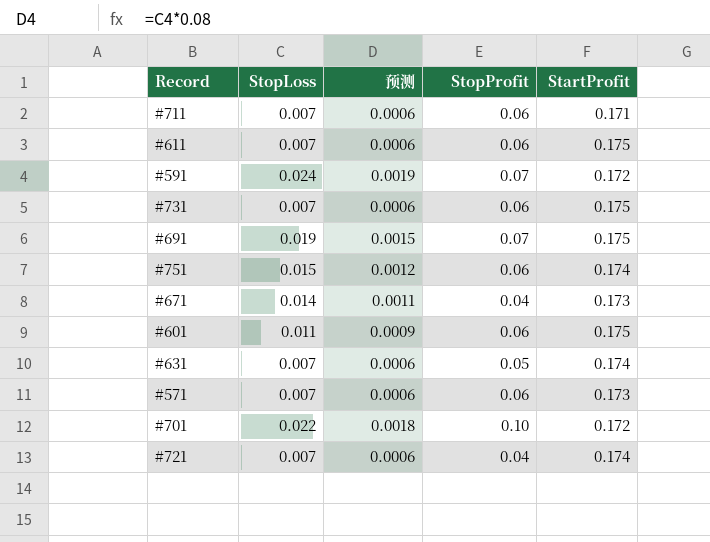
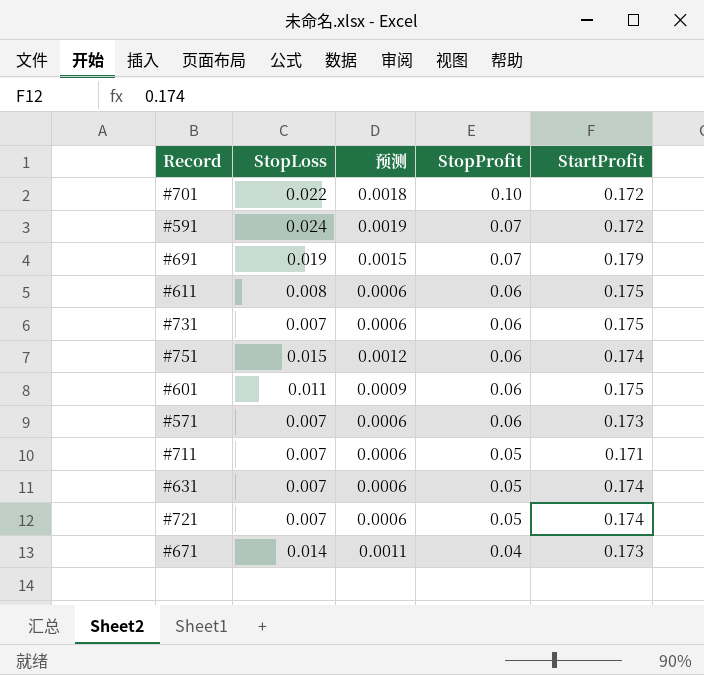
row order: none -> StopProfit descending
#691 | StartProfit: 0.175 -> 0.179
#611 | StopLoss: 0.007 -> 0.008
#711 | StopProfit: 0.06 -> 0.05
#721 | StopProfit: 0.04 -> 0.05

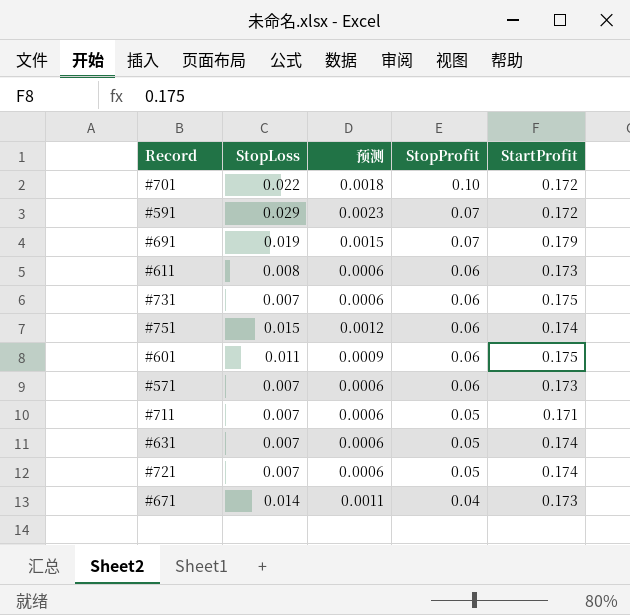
#591 | StopLoss: 0.024 -> 0.029
#591 | 预测: 0.0019 -> 0.0023
#611 | StartProfit: 0.175 -> 0.173

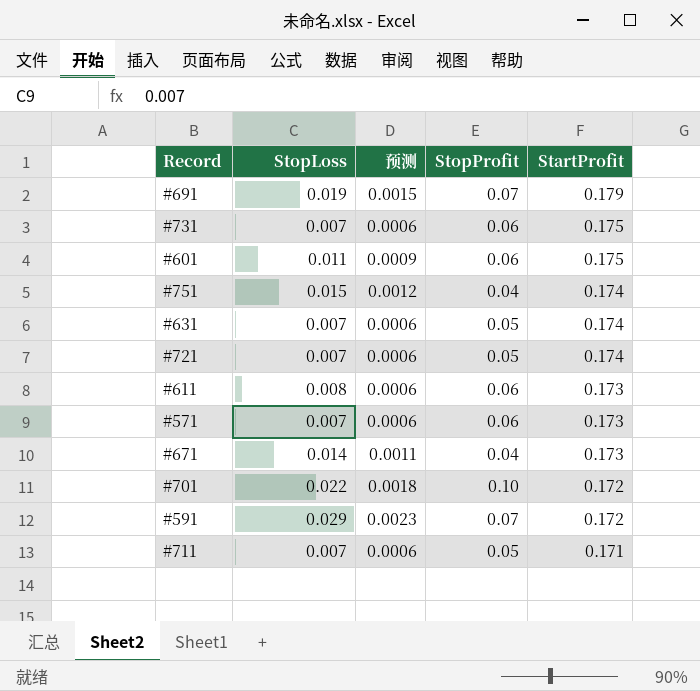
row order: StopProfit descending -> StartProfit descending
#751 | StopProfit: 0.06 -> 0.04

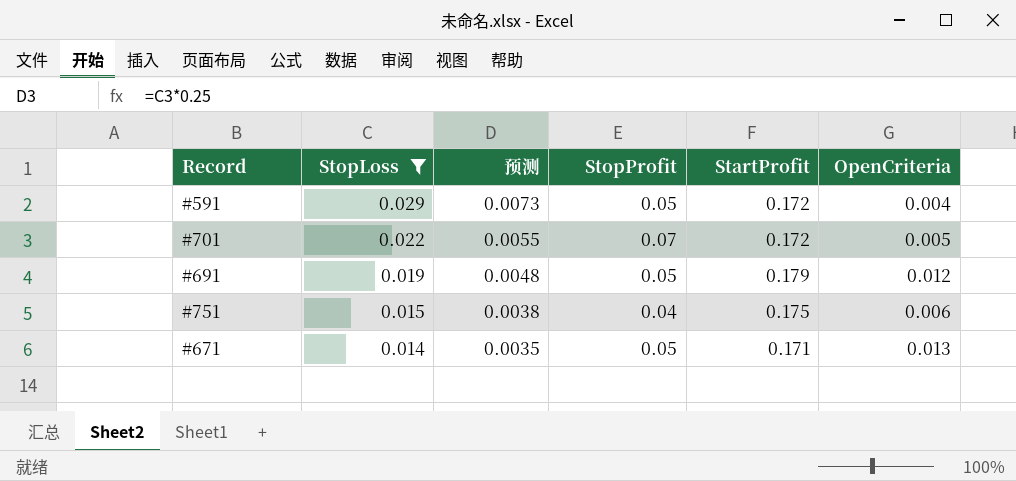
filter: none -> StopLoss >= 0.014
row order: StartProfit descending -> StopLoss descending
column 预测 | formula: [StopLoss] * 0.08 -> [StopLoss] * 0.25
column OpenCriteria | position: none -> 6
#591 | StopProfit: 0.07 -> 0.05
#701 | StopProfit: 0.10 -> 0.07
#691 | StopProfit: 0.07 -> 0.05
#751 | StartProfit: 0.174 -> 0.175
#671 | StopProfit: 0.04 -> 0.05
#671 | StartProfit: 0.173 -> 0.171

